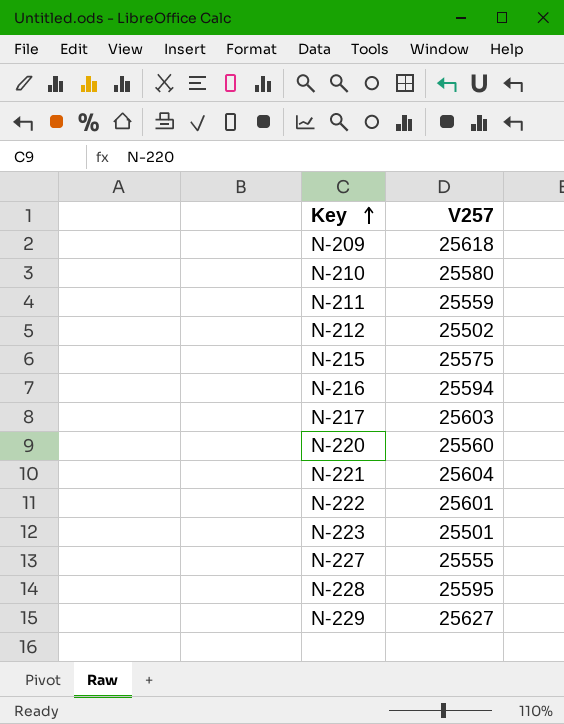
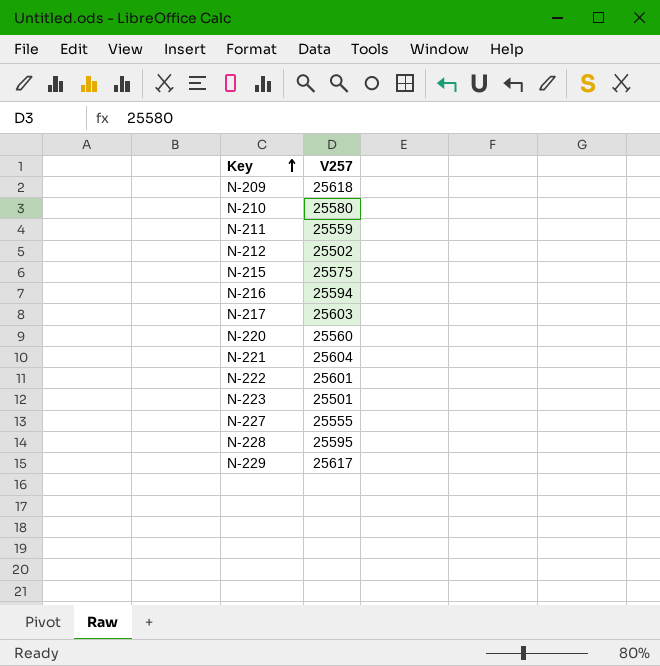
N-229 | V257: 25627 -> 25617

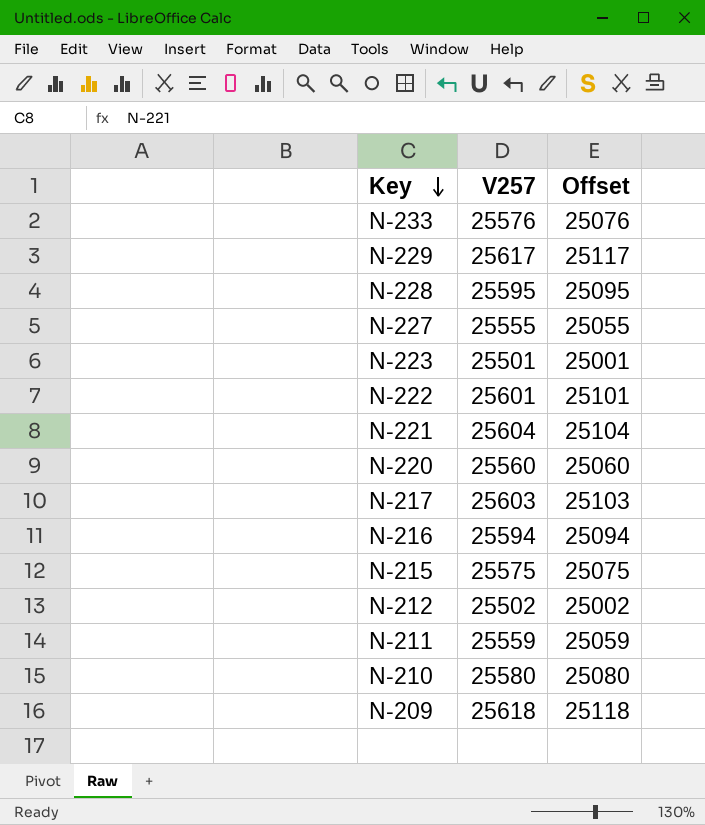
row order: Key ascending -> Key descending
column Offset | formula: none -> [V257] - 500
row N-233: none -> 25576 | 25076

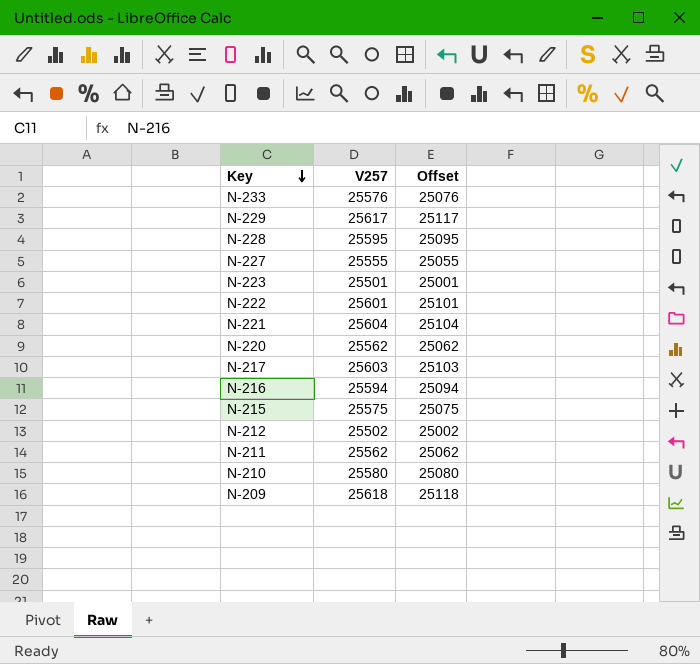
N-220 | V257: 25560 -> 25562
N-220 | Offset: 25060 -> 25062
N-211 | V257: 25559 -> 25562
N-211 | Offset: 25059 -> 25062

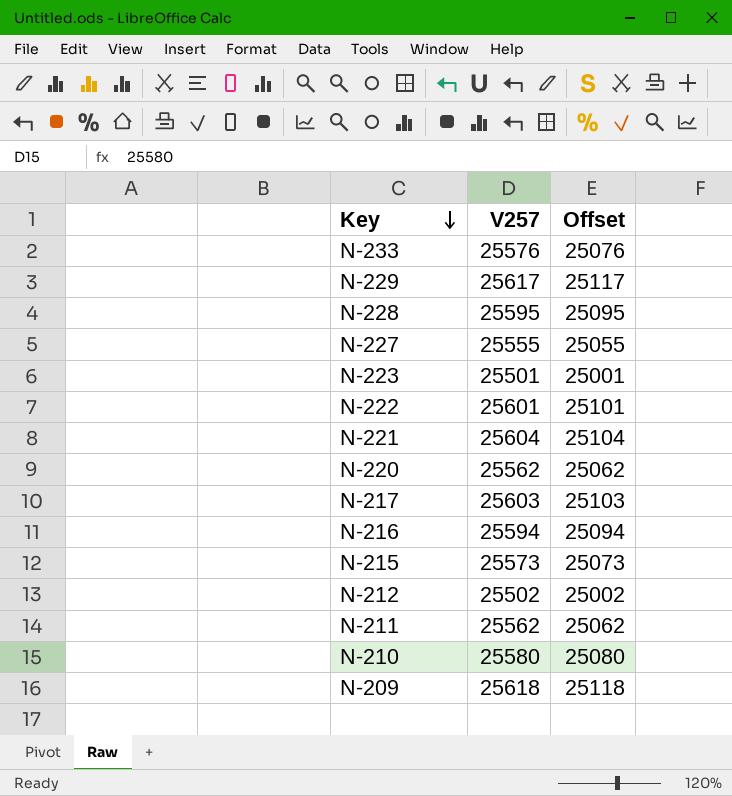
N-215 | V257: 25575 -> 25573
N-215 | Offset: 25075 -> 25073

